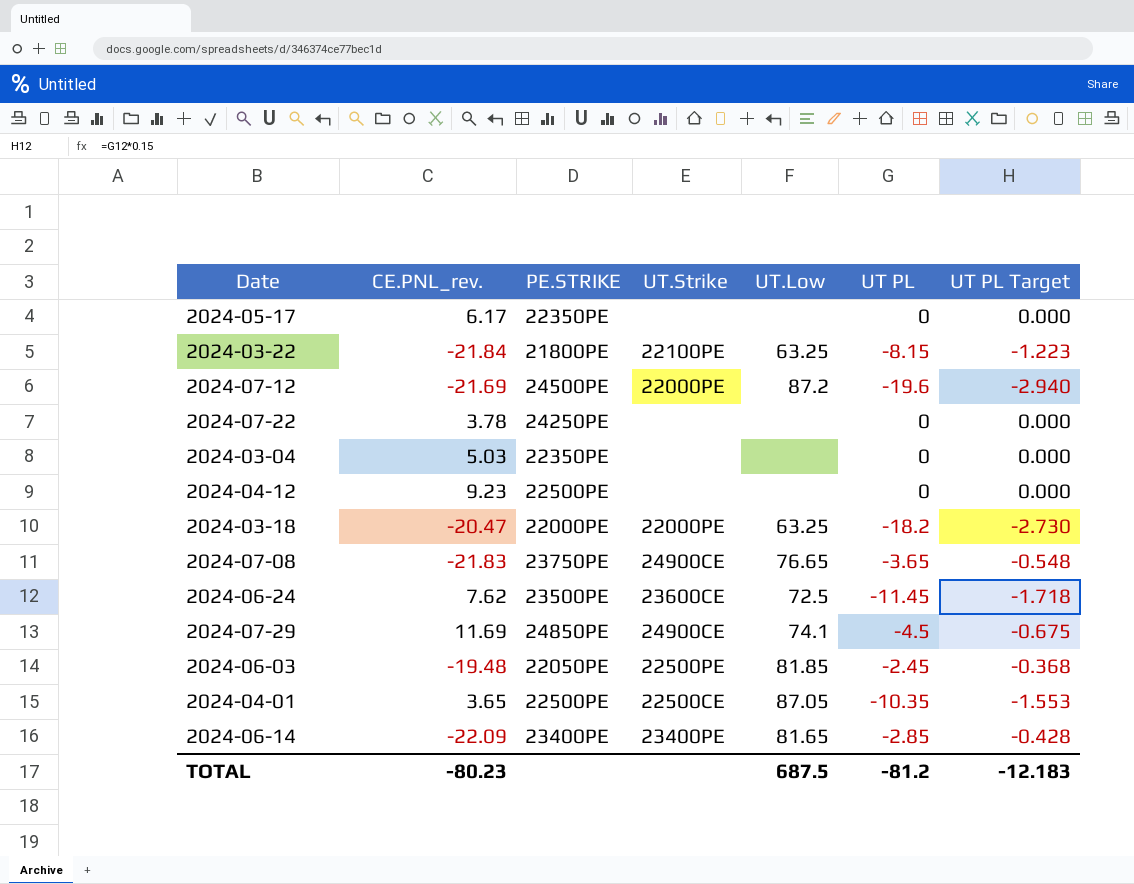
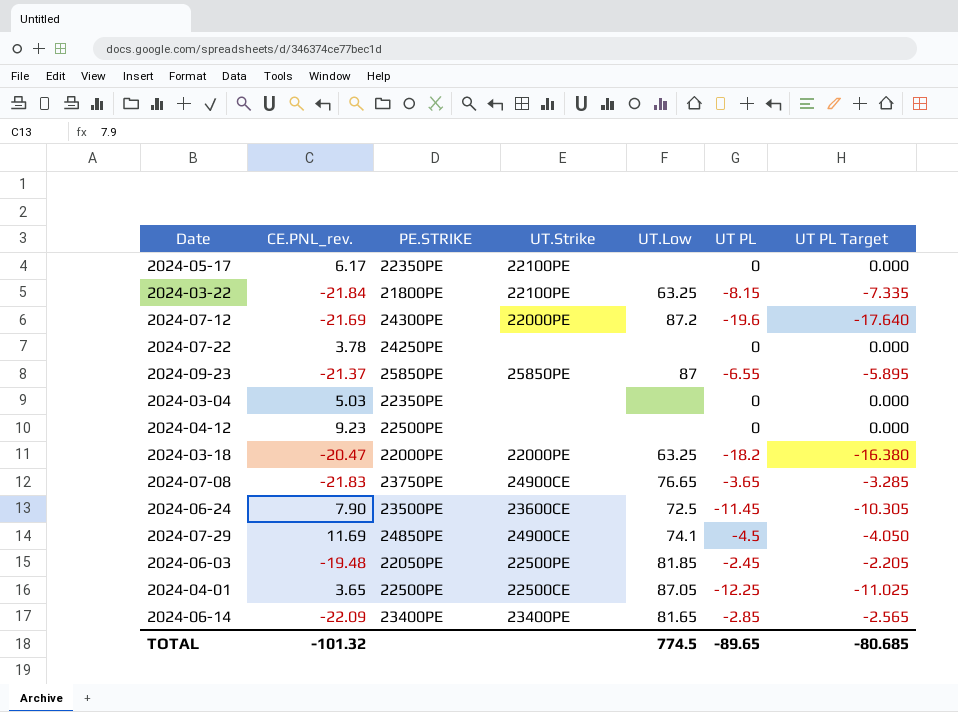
column UT PL Target | formula: [UT PL] * 0.15 -> [UT PL] * 0.9
2024-05-17 | UT.Strike: none -> 22100PE
2024-07-12 | PE.STRIKE: 24500PE -> 24300PE
row 2024-09-23: none -> -21.37 | 25850PE | 25850PE | 87 | -6.55 | -5.895
2024-06-24 | CE.PNL_rev.: 7.62 -> 7.90
2024-04-01 | UT PL: -10.35 -> -12.25
TOTAL | CE.PNL_rev.: -80.23 -> -101.32
TOTAL | UT.Low: 687.5 -> 774.5
TOTAL | UT PL: -81.2 -> -89.65
TOTAL | UT PL Target: -12.183 -> -80.685

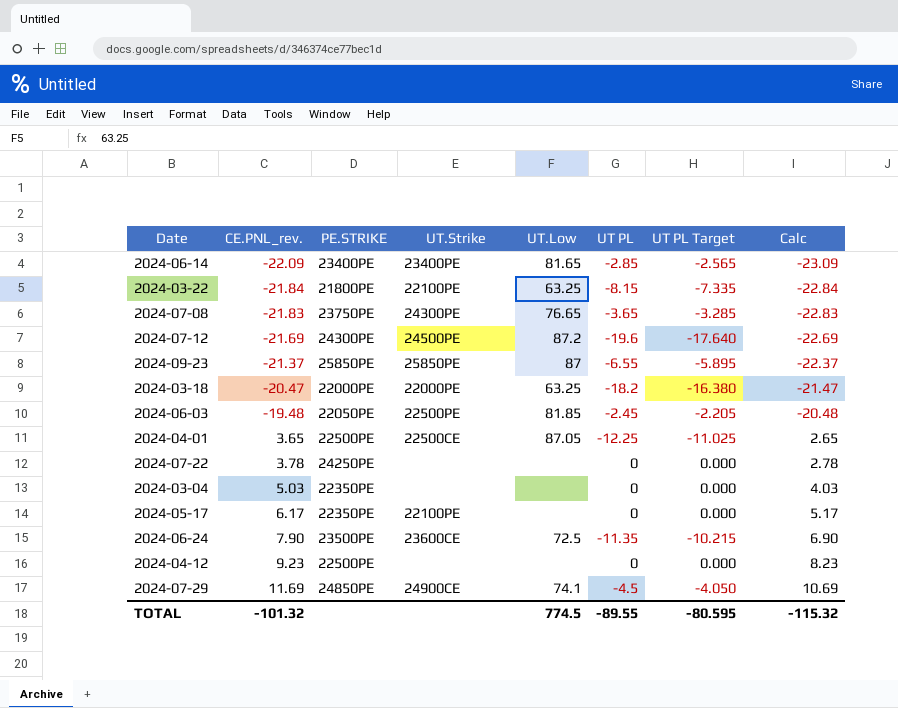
row order: none -> CE.PNL_rev. ascending
column Calc | formula: none -> [CE.PNL_rev.] - 1
2024-07-08 | UT.Strike: 24900CE -> 24300PE
2024-07-12 | UT.Strike: 22000PE -> 24500PE
2024-06-24 | UT PL: -11.45 -> -11.35
2024-06-24 | UT PL Target: -10.305 -> -10.215
TOTAL | UT PL: -89.65 -> -89.55
TOTAL | UT PL Target: -80.685 -> -80.595

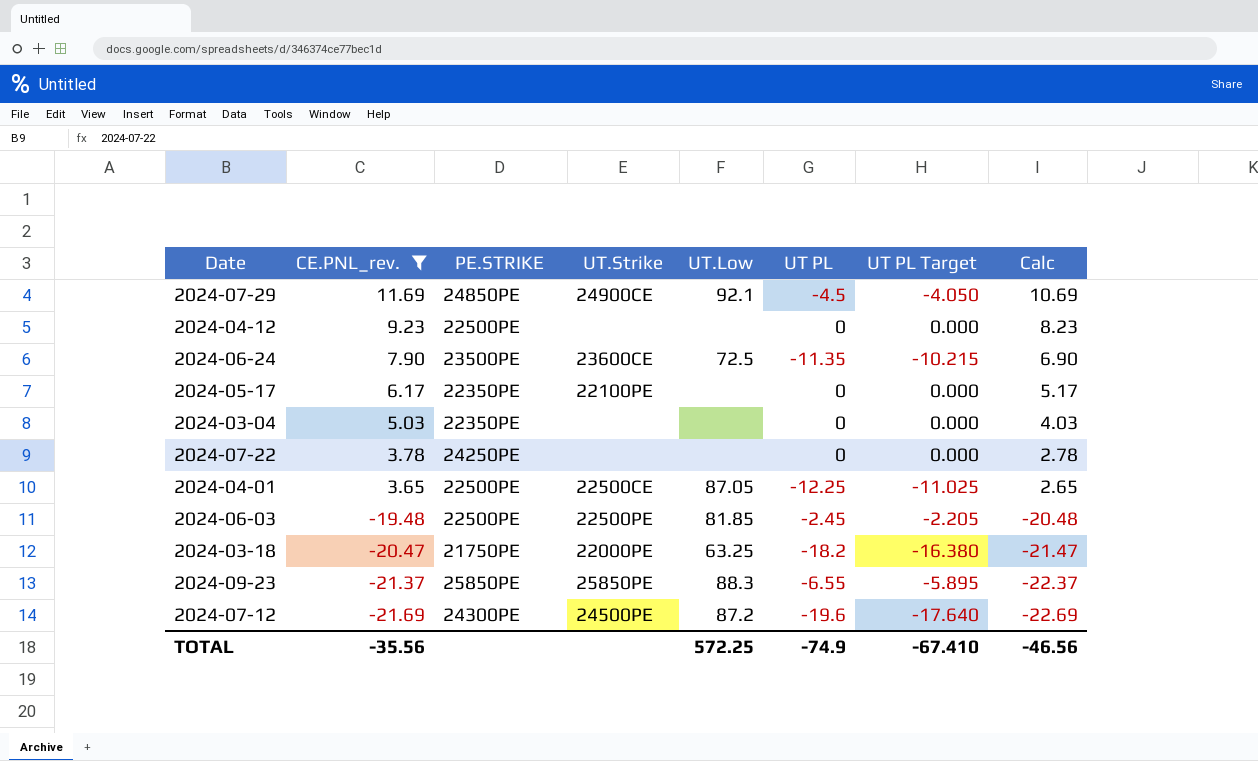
filter: none -> CE.PNL_rev. >= -21.69
row order: CE.PNL_rev. ascending -> CE.PNL_rev. descending
2024-07-29 | UT.Low: 74.1 -> 92.1
2024-06-03 | PE.STRIKE: 22050PE -> 22500PE
2024-03-18 | PE.STRIKE: 22000PE -> 21750PE
2024-09-23 | UT.Low: 87 -> 88.3
TOTAL | CE.PNL_rev.: -101.32 -> -35.56
TOTAL | UT.Low: 774.5 -> 572.25
TOTAL | UT PL: -89.55 -> -74.9
TOTAL | UT PL Target: -80.595 -> -67.410
TOTAL | Calc: -115.32 -> -46.56

